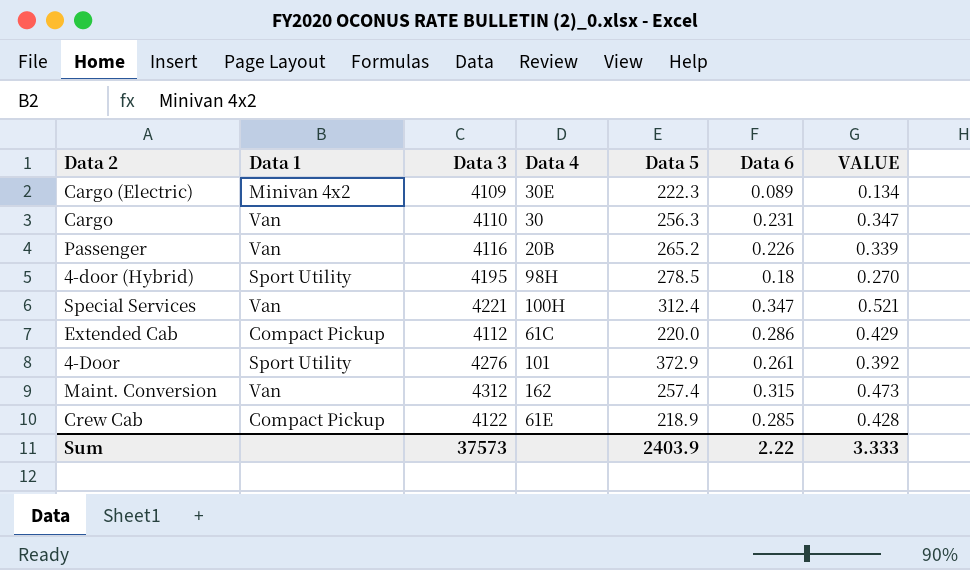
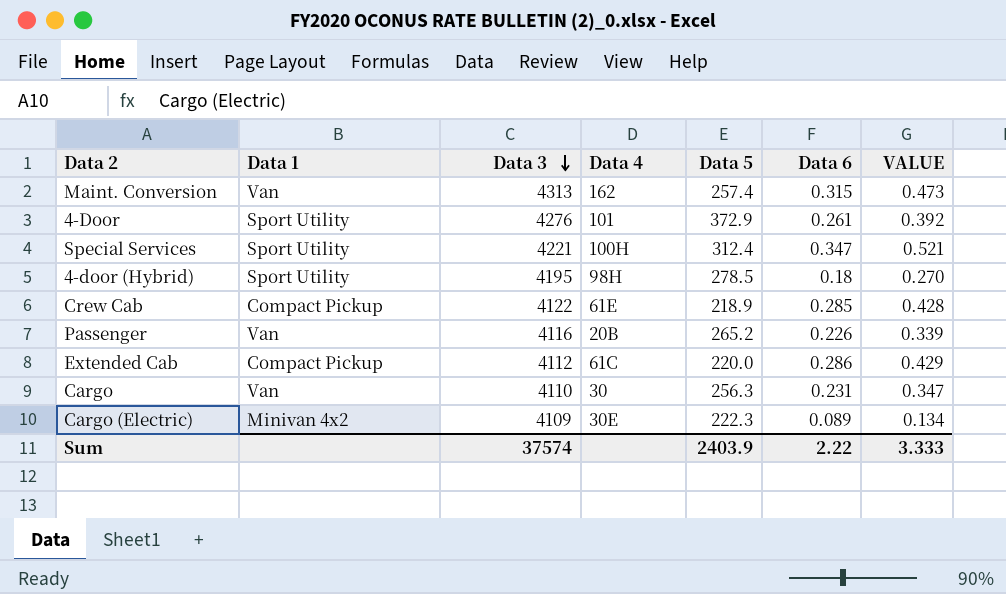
row order: none -> Data 3 descending
Maint. Conversion | Data 3: 4312 -> 4313
Special Services | Data 1: Van -> Sport Utility
Sum | Data 3: 37573 -> 37574

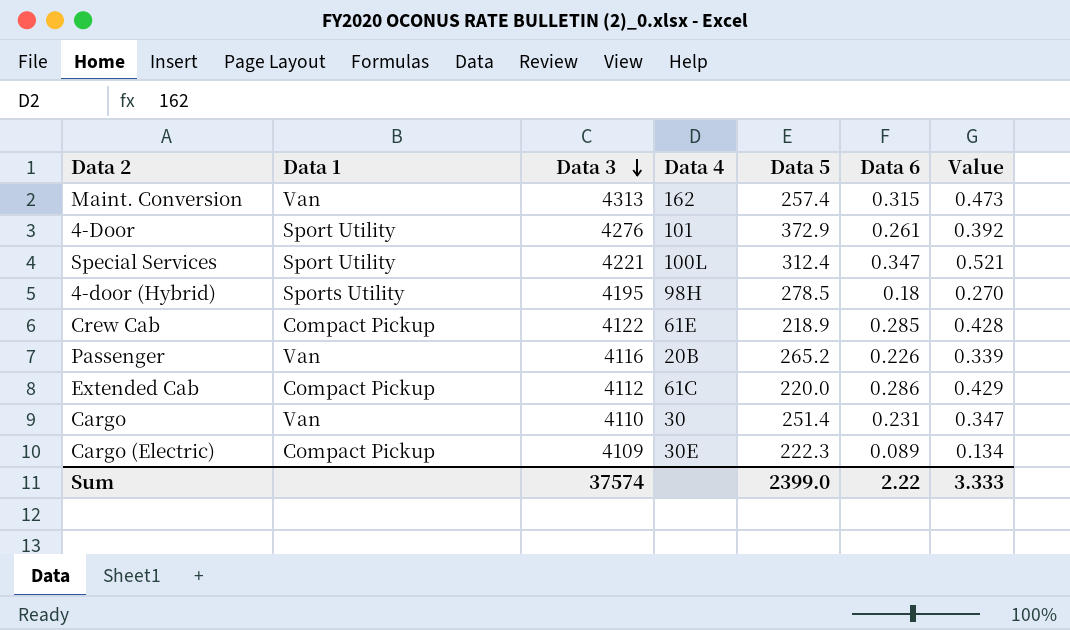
column name: VALUE -> Value
Special Services | Data 4: 100H -> 100L
4-door (Hybrid) | Data 1: Sport Utility -> Sports Utility
Cargo | Data 5: 256.3 -> 251.4
Cargo (Electric) | Data 1: Minivan 4x2 -> Compact Pickup
Sum | Data 5: 2403.9 -> 2399.0

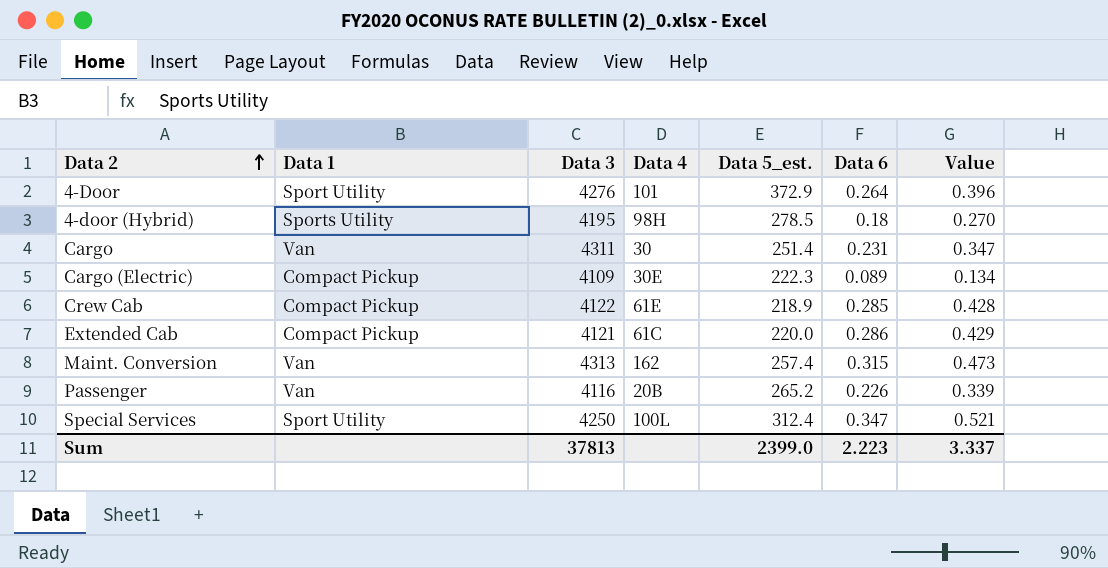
row order: Data 3 descending -> Data 2 ascending
column name: Data 5 -> Data 5_est.
4-Door | Data 6: 0.261 -> 0.264
4-Door | Value: 0.392 -> 0.396
Cargo | Data 3: 4110 -> 4311
Extended Cab | Data 3: 4112 -> 4121
Special Services | Data 3: 4221 -> 4250
Sum | Data 3: 37574 -> 37813
Sum | Data 6: 2.22 -> 2.223
Sum | Value: 3.333 -> 3.337

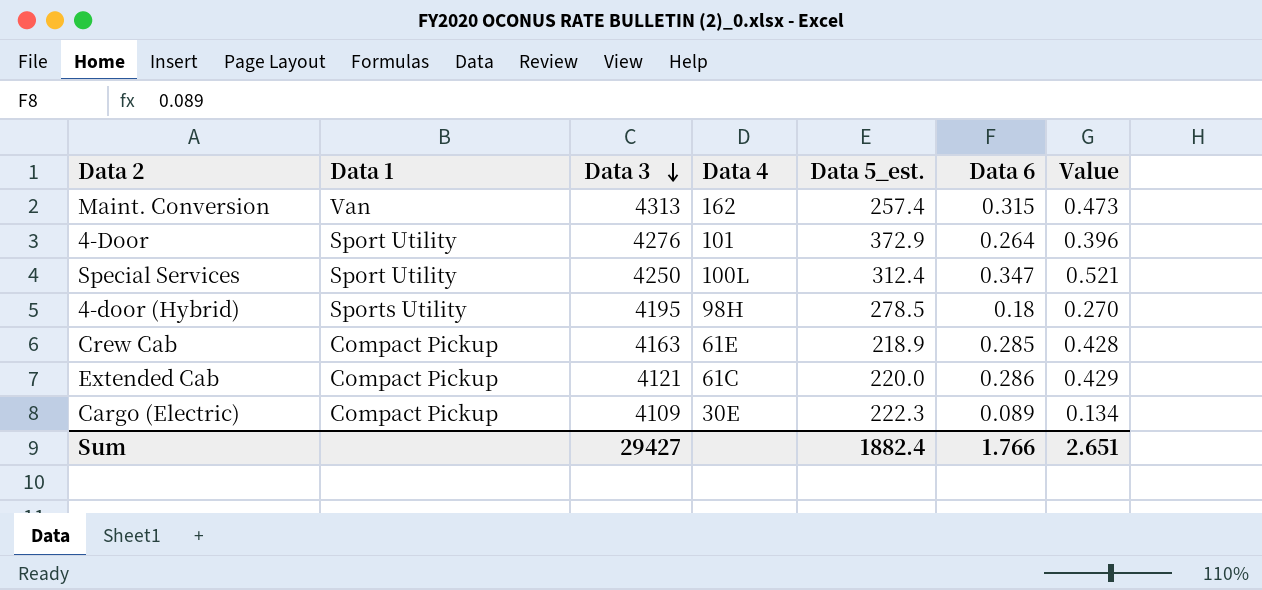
row order: Data 2 ascending -> Data 3 descending
row Cargo: Van | 4311 | 30 | 251.4 | 0.231 | 0.347 -> none
row Passenger: Van | 4116 | 20B | 265.2 | 0.226 | 0.339 -> none
Crew Cab | Data 3: 4122 -> 4163
Sum | Data 3: 37813 -> 29427
Sum | Data 5_est.: 2399.0 -> 1882.4
Sum | Data 6: 2.223 -> 1.766
Sum | Value: 3.337 -> 2.651

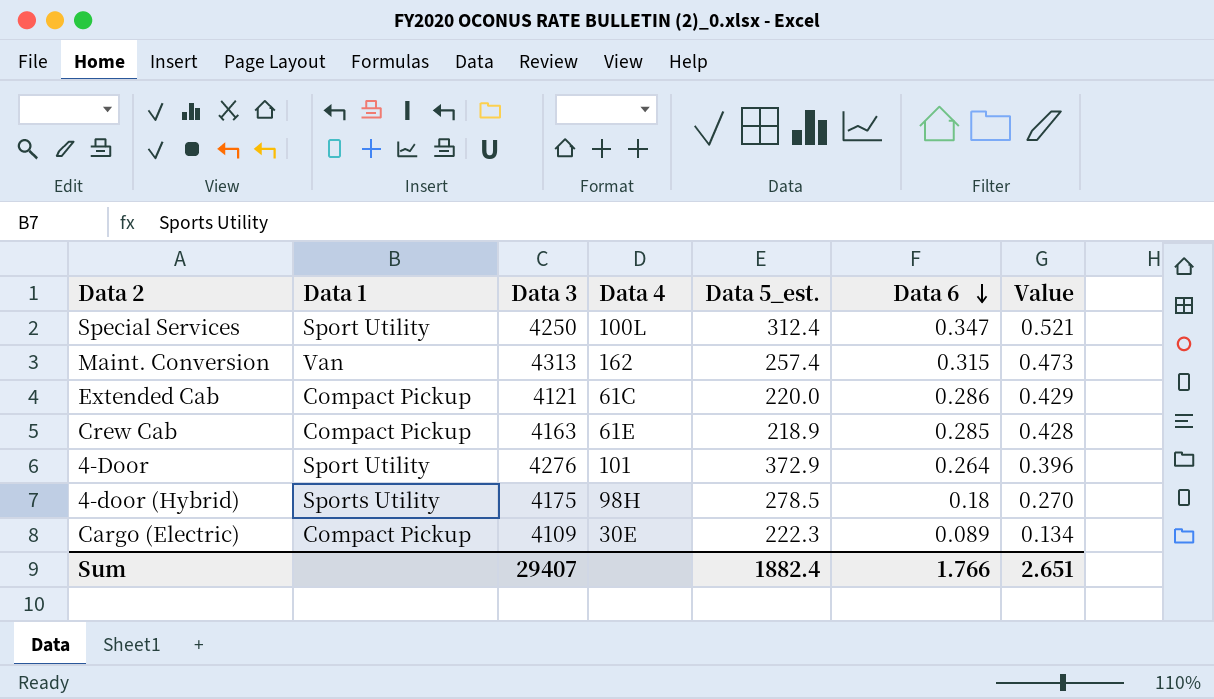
row order: Data 3 descending -> Data 6 descending
4-door (Hybrid) | Data 3: 4195 -> 4175
Sum | Data 3: 29427 -> 29407

